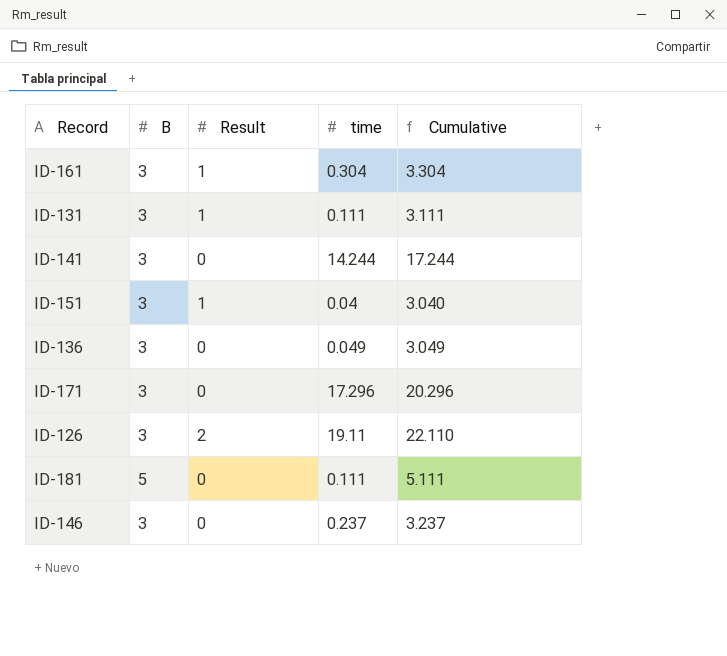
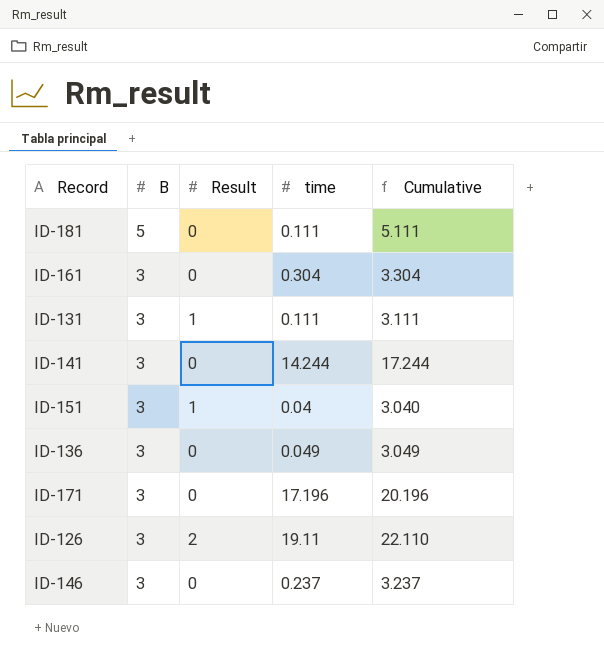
row order: none -> B descending
ID-161 | Result: 1 -> 0
ID-171 | time: 17.296 -> 17.196
ID-171 | Cumulative: 20.296 -> 20.196

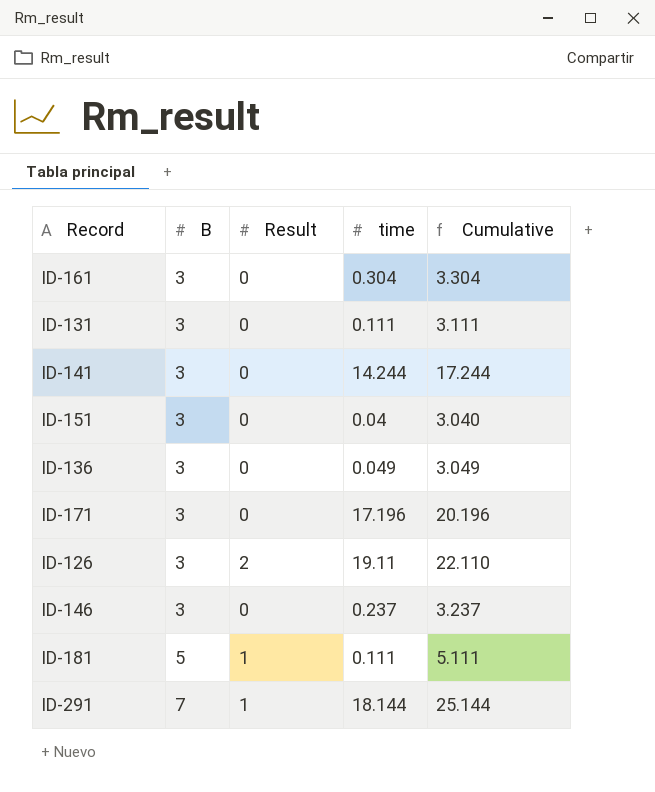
row order: B descending -> B ascending
ID-131 | Result: 1 -> 0
ID-151 | Result: 1 -> 0
ID-181 | Result: 0 -> 1
row ID-291: none -> 7 | 1 | 18.144 | 25.144

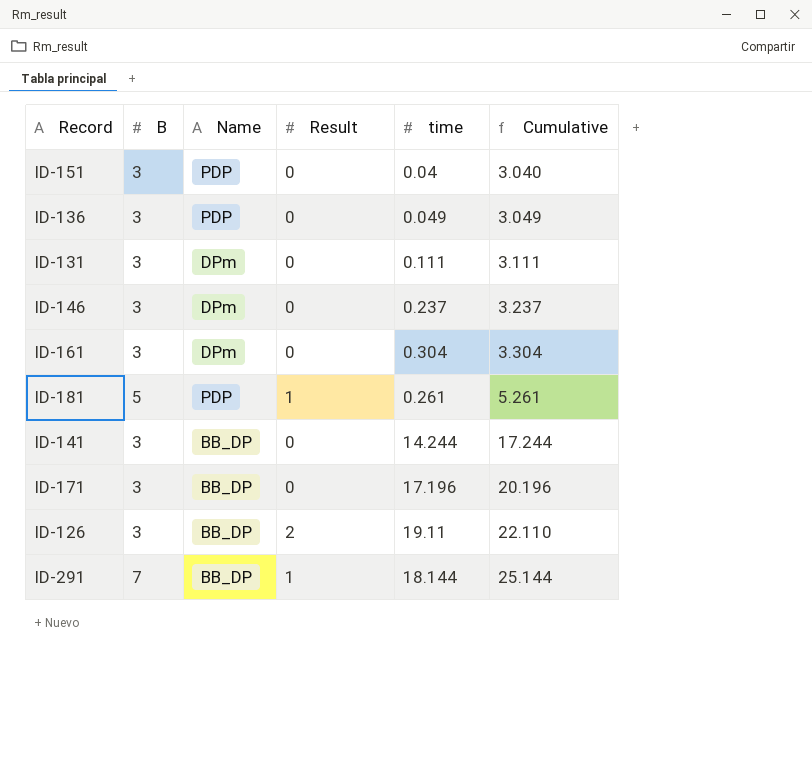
row order: B ascending -> Cumulative ascending
column Name | position: none -> 3
ID-181 | time: 0.111 -> 0.261
ID-181 | Cumulative: 5.111 -> 5.261

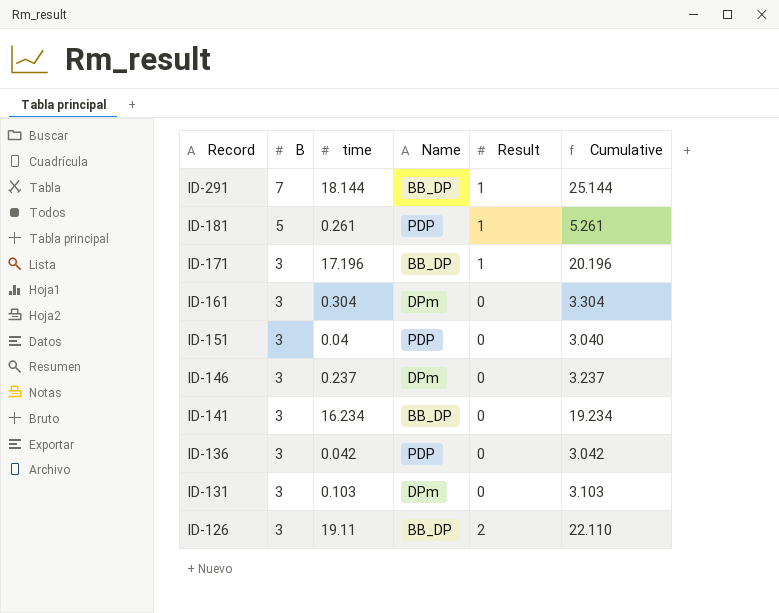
row order: Cumulative ascending -> Record descending
column time | position: 5 -> 3
ID-171 | Result: 0 -> 1
ID-141 | time: 14.244 -> 16.234
ID-141 | Cumulative: 17.244 -> 19.234
ID-136 | time: 0.049 -> 0.042
ID-136 | Cumulative: 3.049 -> 3.042
ID-131 | time: 0.111 -> 0.103
ID-131 | Cumulative: 3.111 -> 3.103

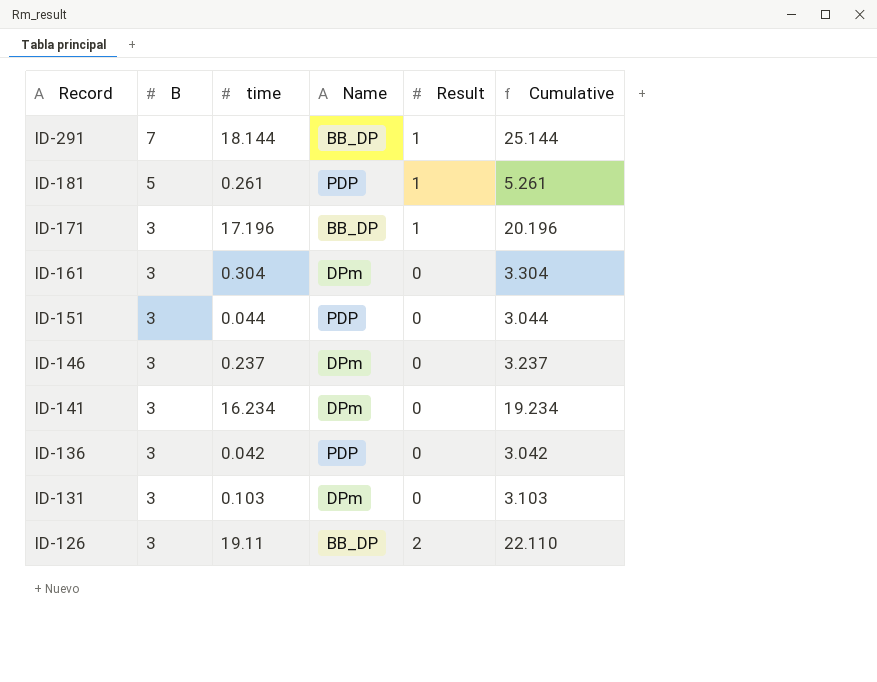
ID-151 | time: 0.04 -> 0.044
ID-151 | Cumulative: 3.040 -> 3.044
ID-141 | Name: BB_DP -> DPm

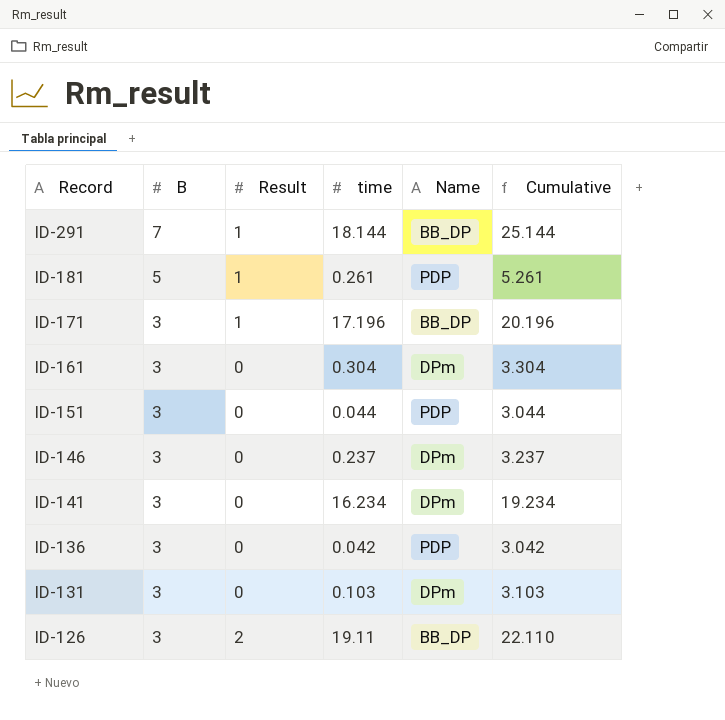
column Result | position: 5 -> 3

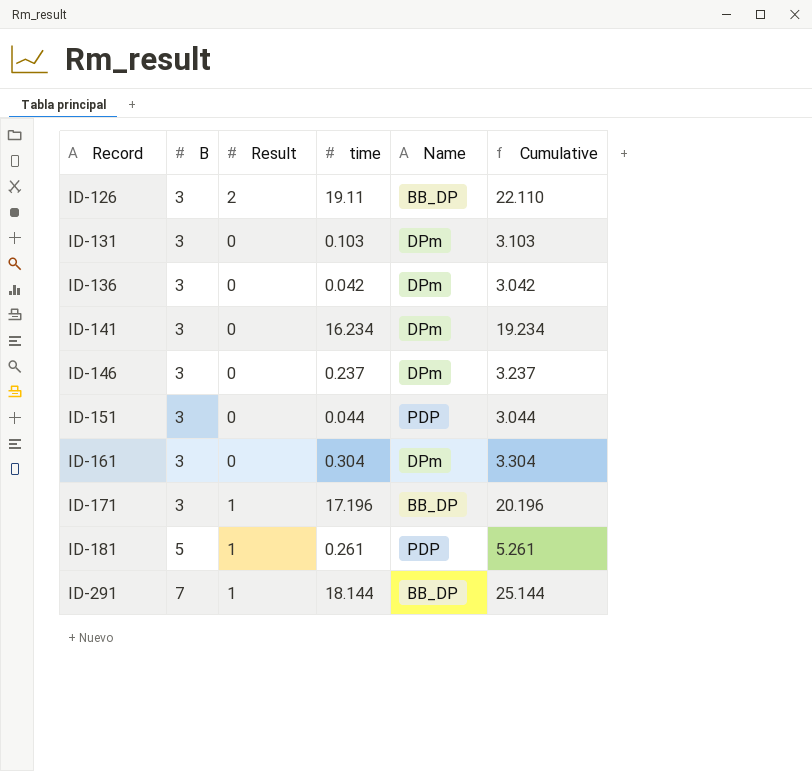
row order: Record descending -> Record ascending
ID-136 | Name: PDP -> DPm

